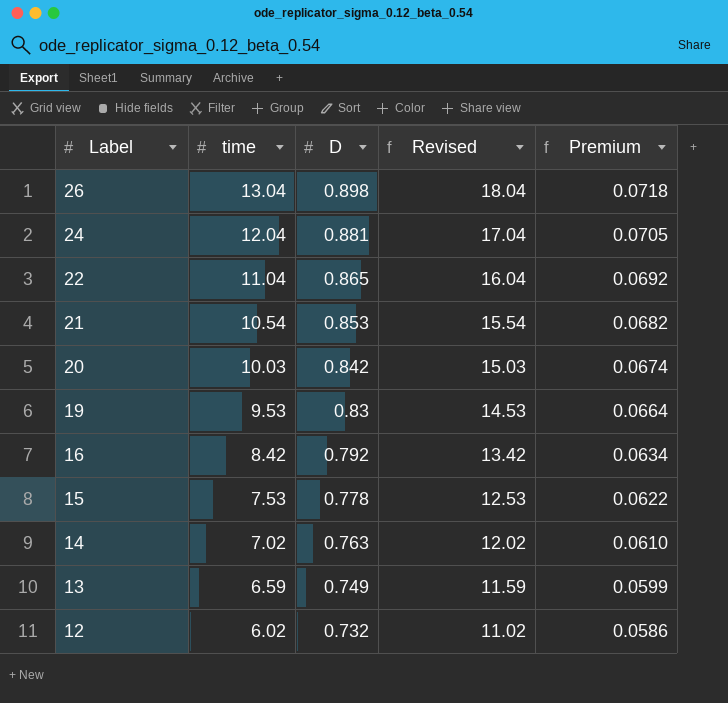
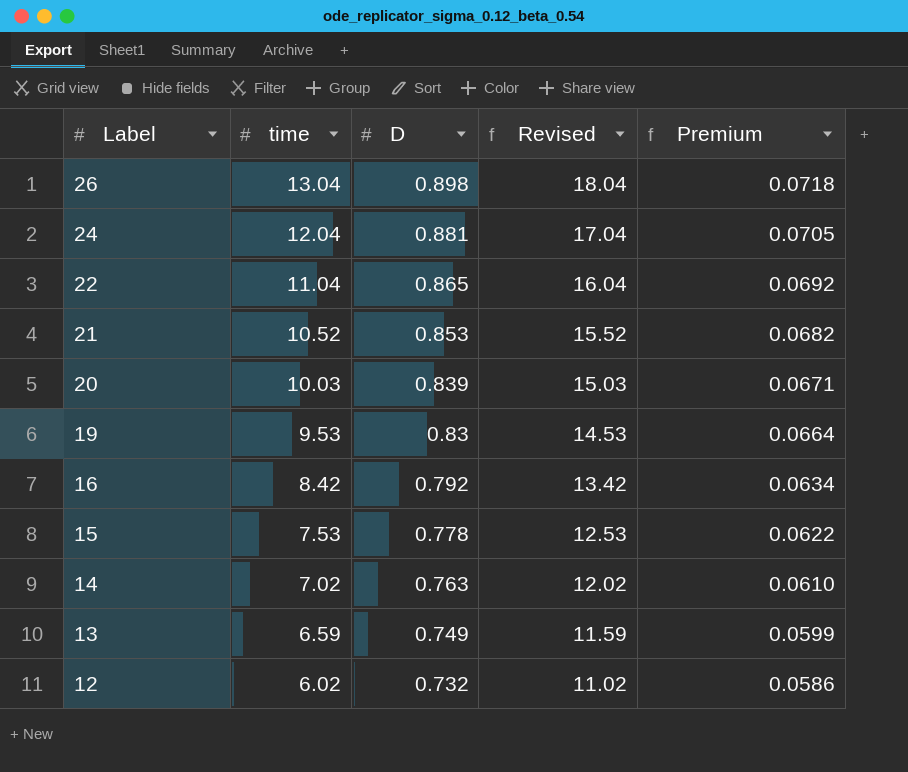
21 | time: 10.54 -> 10.52
21 | Revised: 15.54 -> 15.52
20 | D: 0.842 -> 0.839
20 | Premium: 0.0674 -> 0.0671

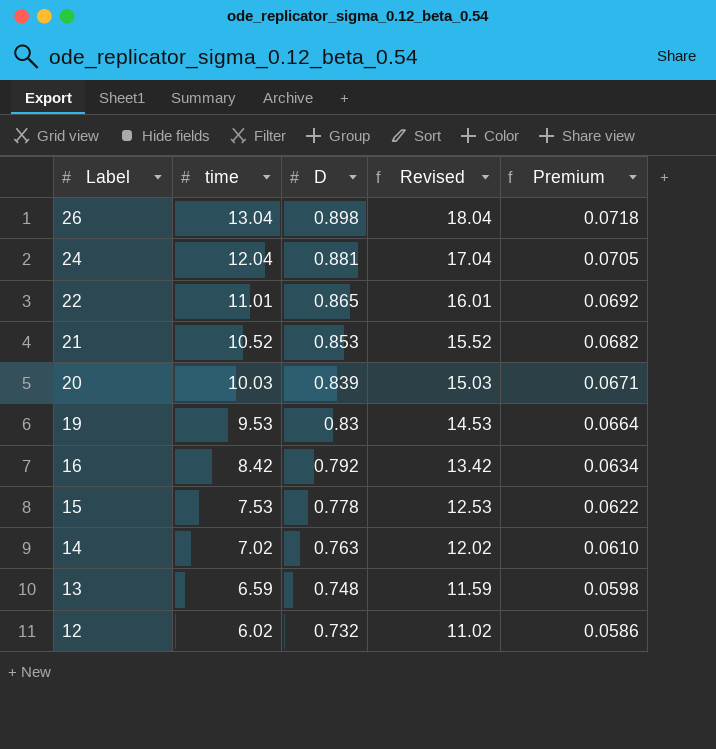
22 | time: 11.04 -> 11.01
22 | Revised: 16.04 -> 16.01
13 | D: 0.749 -> 0.748
13 | Premium: 0.0599 -> 0.0598

